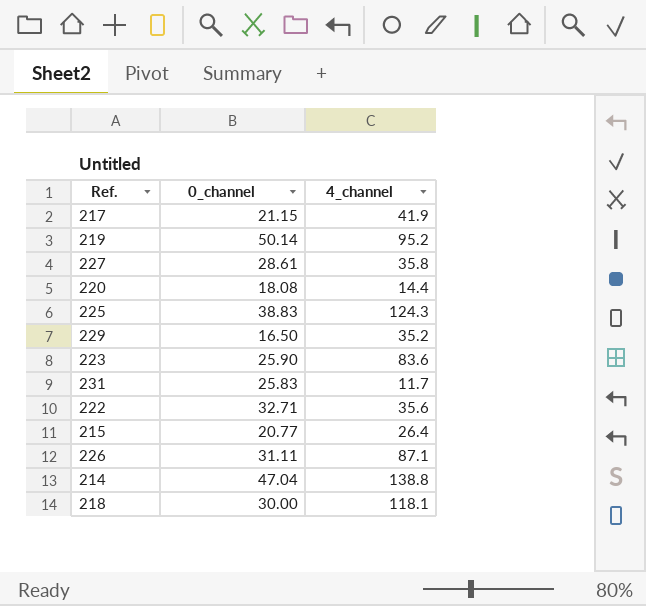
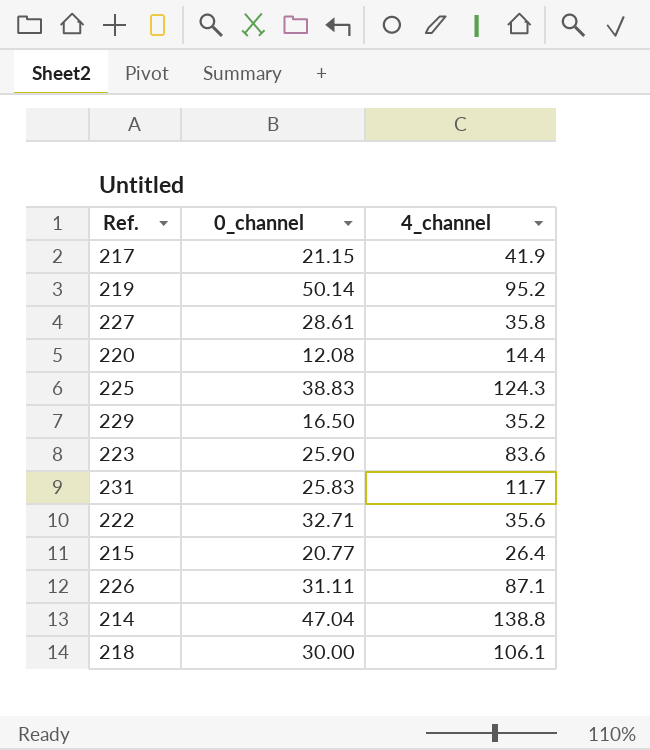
220 | 0_channel: 18.08 -> 12.08
218 | 4_channel: 118.1 -> 106.1

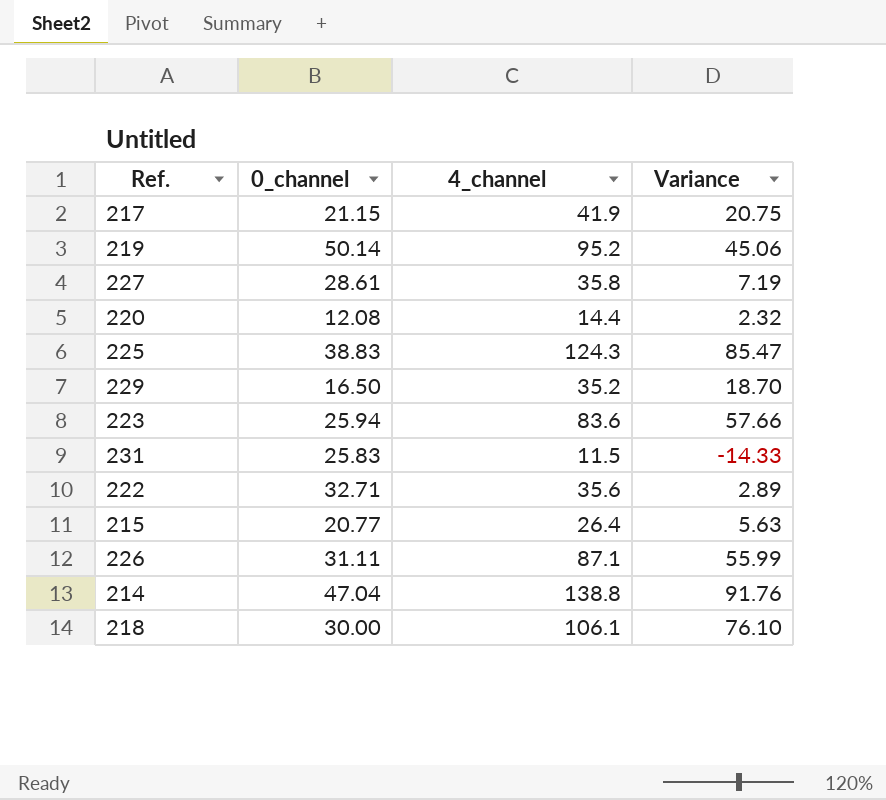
column Variance | formula: none -> [4_channel] - [0_channel]
223 | 0_channel: 25.90 -> 25.94
231 | 4_channel: 11.7 -> 11.5

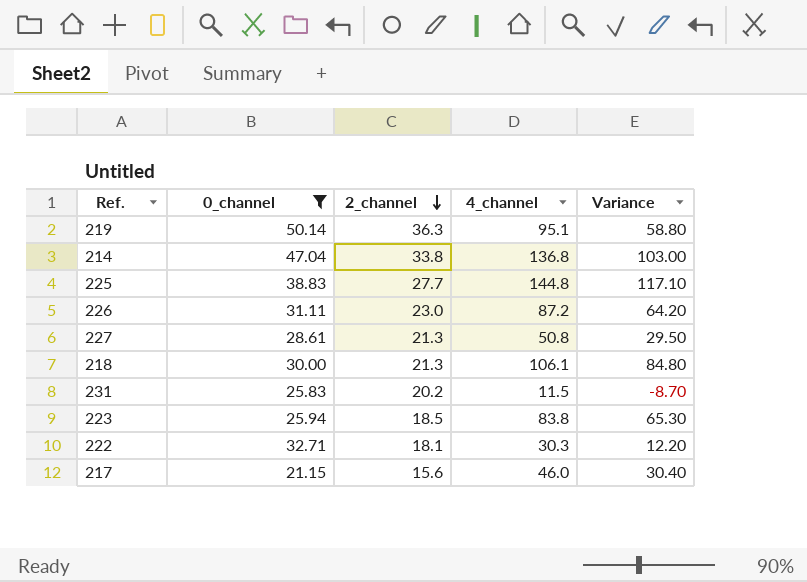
filter: none -> 0_channel >= 21.15
row order: none -> 2_channel descending
column 2_channel | position: none -> 3
column Variance | formula: [4_channel] - [0_channel] -> [4_channel] - [2_channel]
219 | 4_channel: 95.2 -> 95.1
214 | 4_channel: 138.8 -> 136.8
225 | 4_channel: 124.3 -> 144.8
226 | 4_channel: 87.1 -> 87.2
227 | 4_channel: 35.8 -> 50.8
223 | 4_channel: 83.6 -> 83.8
222 | 4_channel: 35.6 -> 30.3
217 | 4_channel: 41.9 -> 46.0

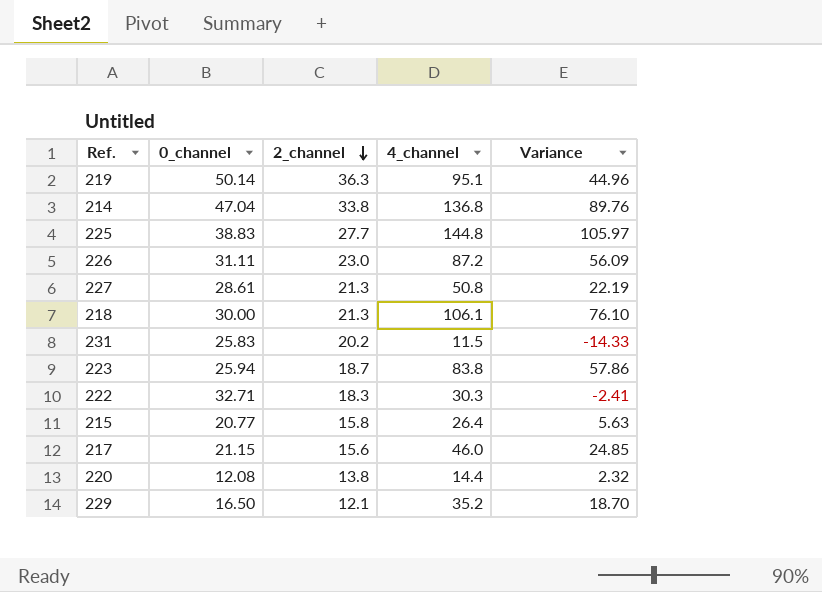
filter: 0_channel >= 21.15 -> none
column Variance | formula: [4_channel] - [2_channel] -> [4_channel] - [0_channel]
223 | 2_channel: 18.5 -> 18.7
222 | 2_channel: 18.1 -> 18.3

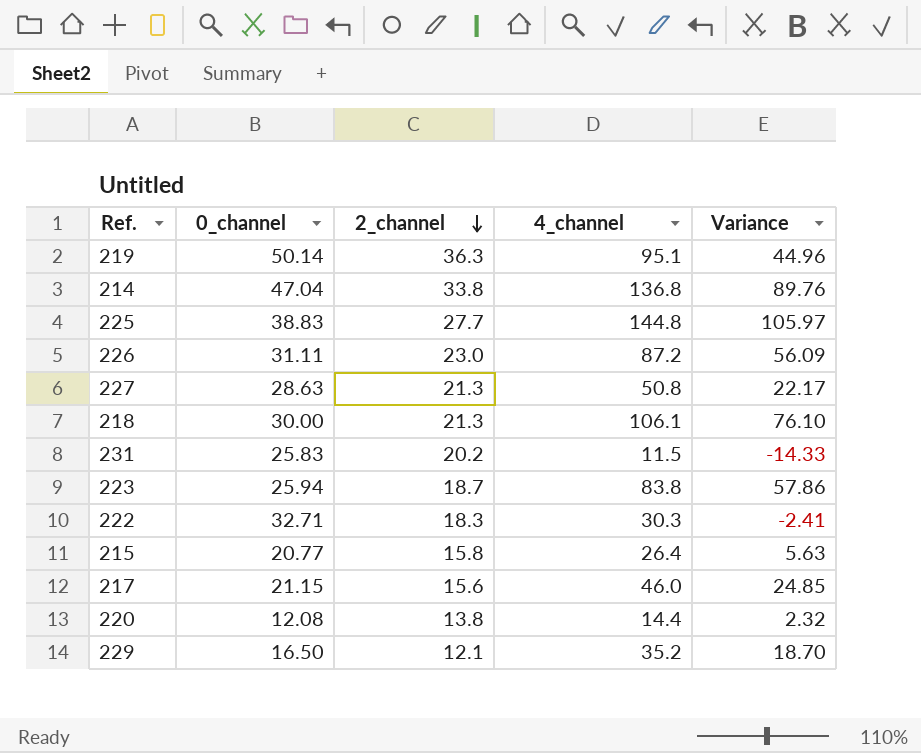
227 | 0_channel: 28.61 -> 28.63
227 | Variance: 22.19 -> 22.17

